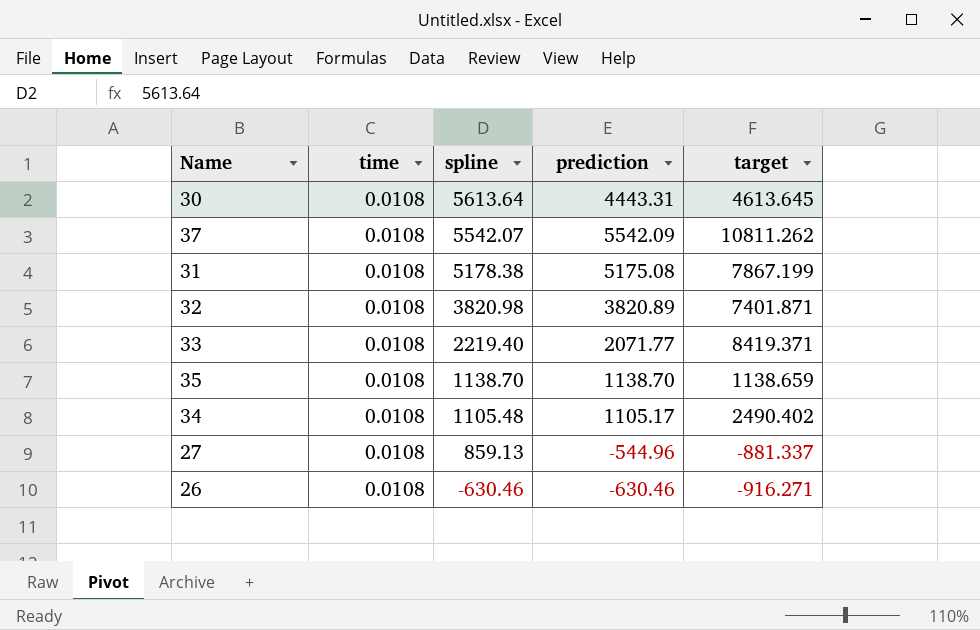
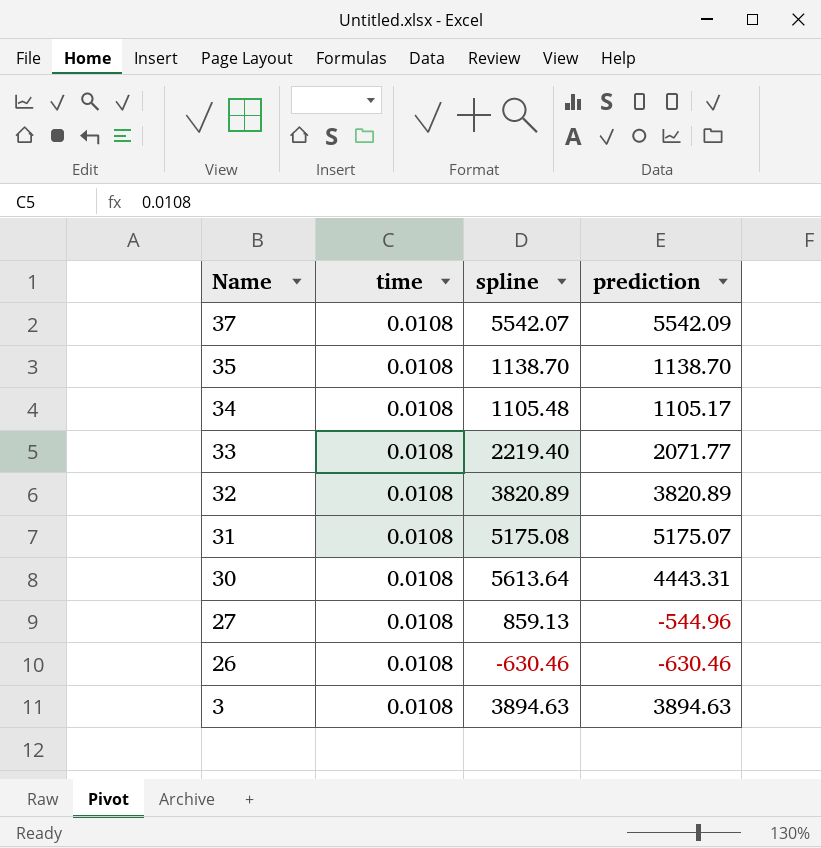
row order: spline descending -> Name descending
column target | position: 5 -> none
32 | spline: 3820.98 -> 3820.89
31 | spline: 5178.38 -> 5175.08
31 | prediction: 5175.08 -> 5175.07
row 3: none -> 0.0108 | 3894.63 | 3894.63

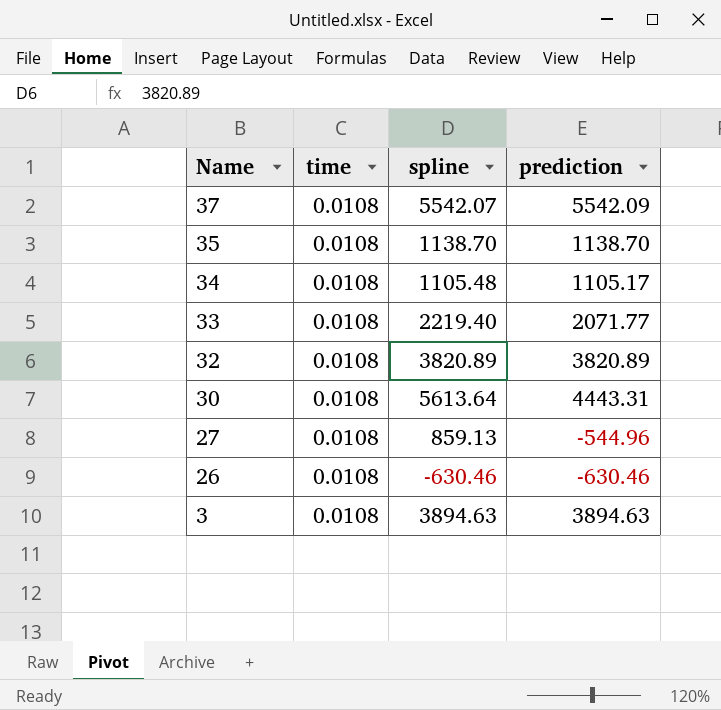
row 31: 0.0108 | 5175.08 | 5175.07 -> none

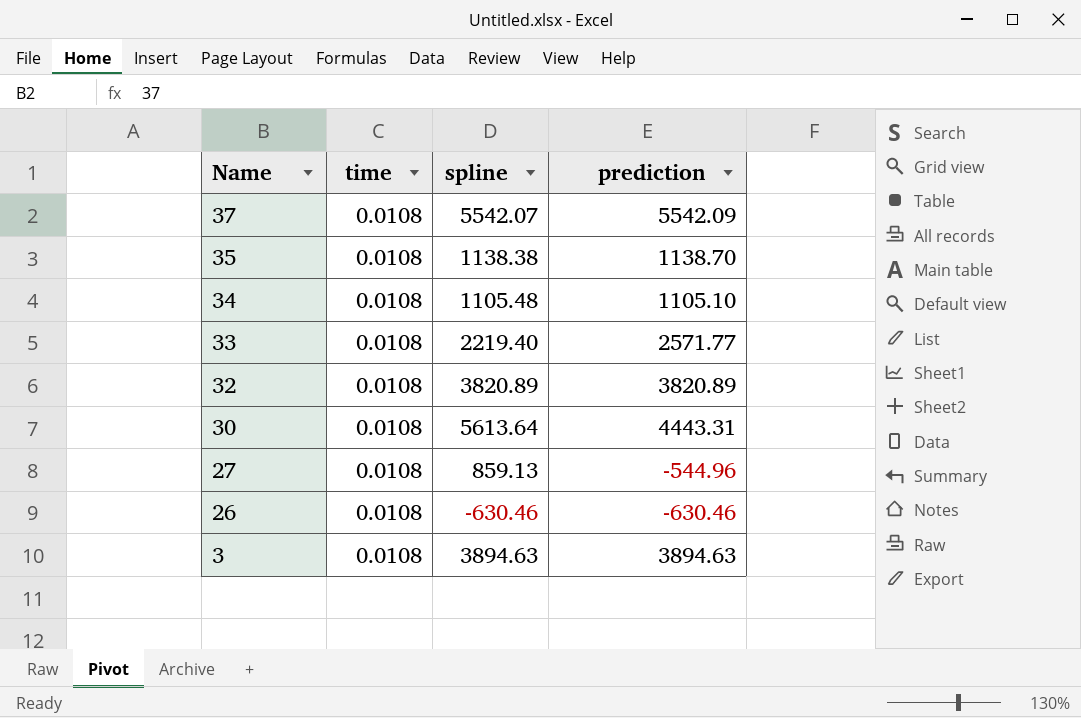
35 | spline: 1138.70 -> 1138.38
34 | prediction: 1105.17 -> 1105.10
33 | prediction: 2071.77 -> 2571.77

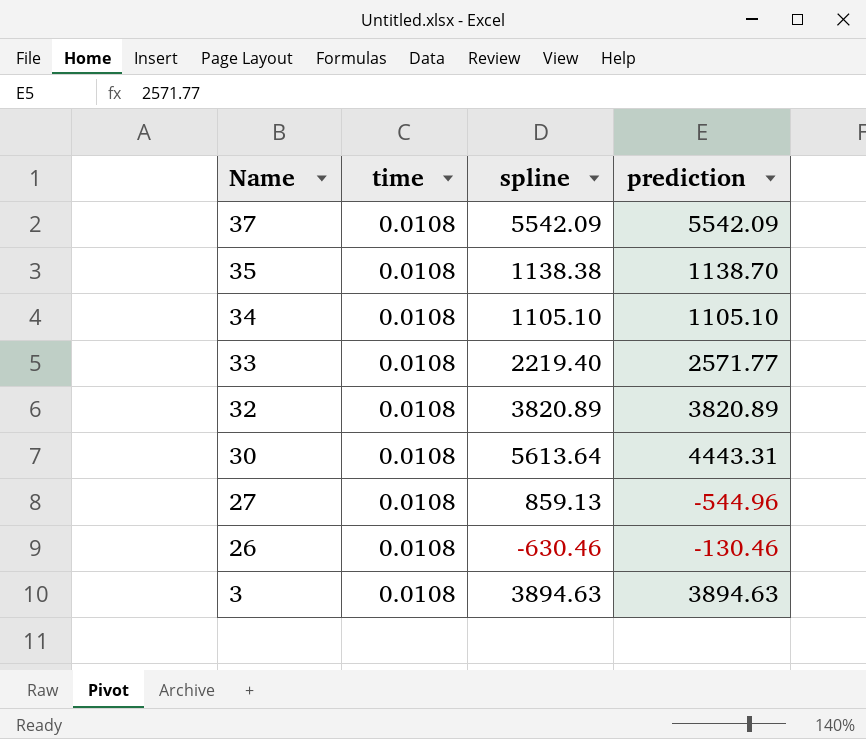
37 | spline: 5542.07 -> 5542.09
34 | spline: 1105.48 -> 1105.10
26 | prediction: -630.46 -> -130.46

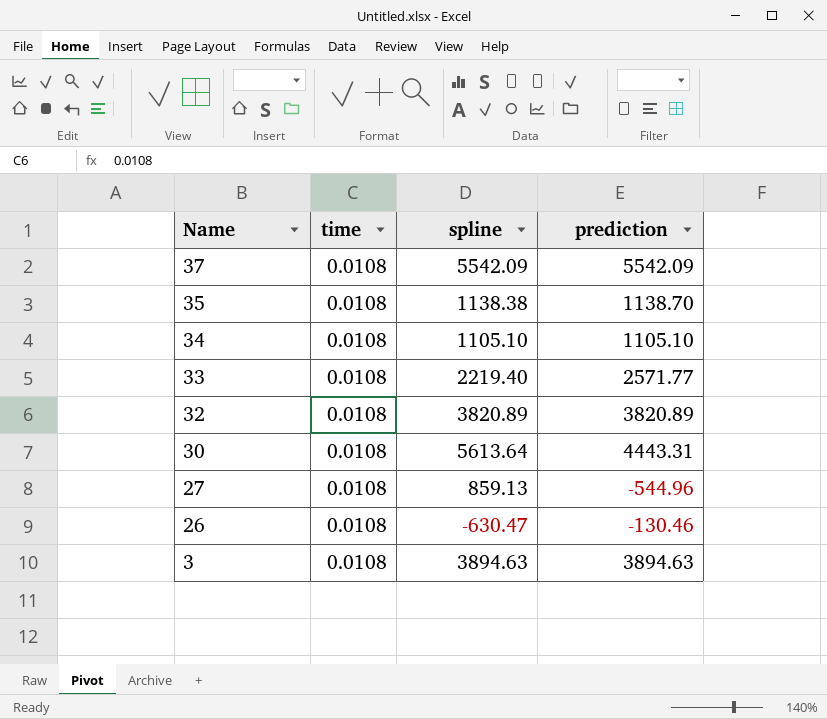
26 | spline: -630.46 -> -630.47

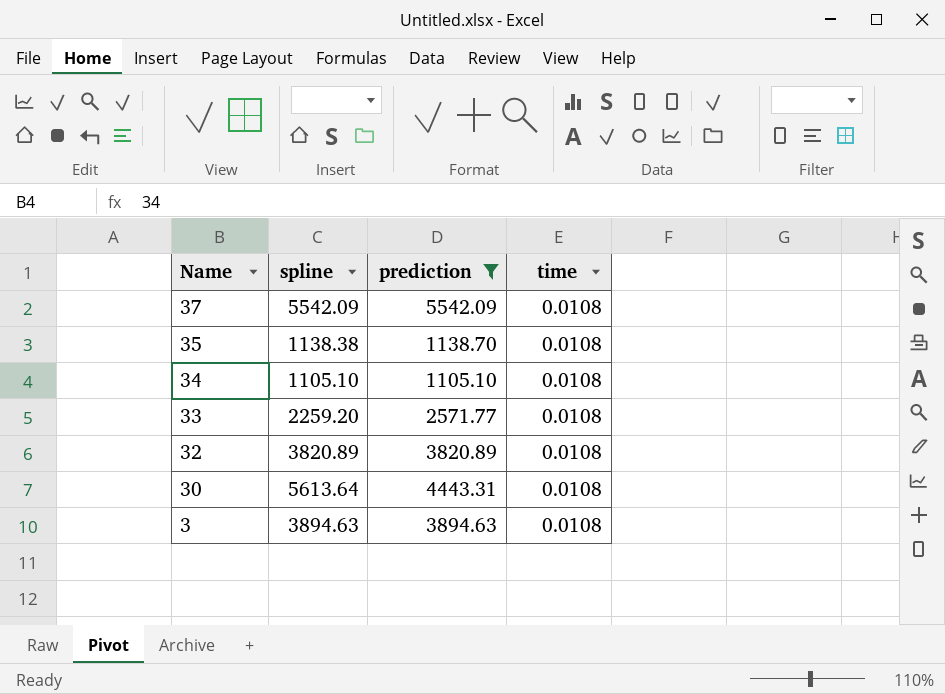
filter: none -> prediction >= 1105.10
column time | position: 2 -> 4
33 | spline: 2219.40 -> 2259.20

